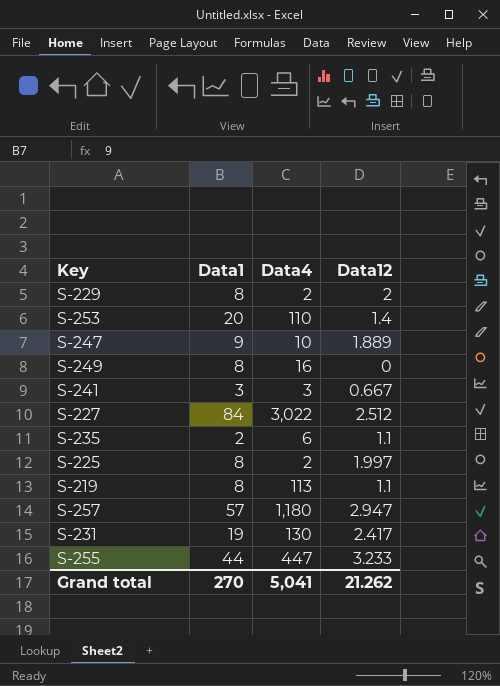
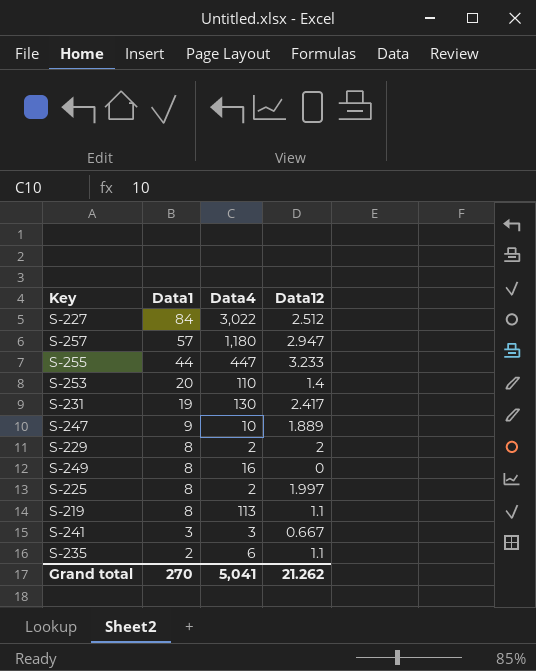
row order: none -> Data1 descending

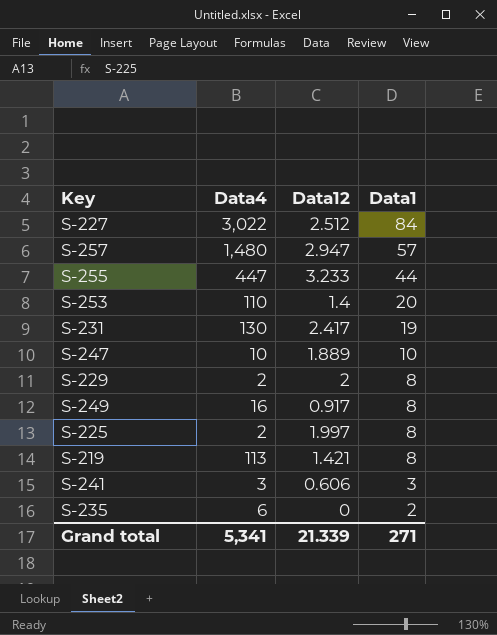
column Data1 | position: 2 -> 4
S-257 | Data4: 1,180 -> 1,480
S-247 | Data1: 9 -> 10
S-249 | Data12: 0 -> 0.917
S-219 | Data12: 1.1 -> 1.421
S-241 | Data12: 0.667 -> 0.606
S-235 | Data12: 1.1 -> 0
Grand total | Data4: 5,041 -> 5,341
Grand total | Data12: 21.262 -> 21.339
Grand total | Data1: 270 -> 271

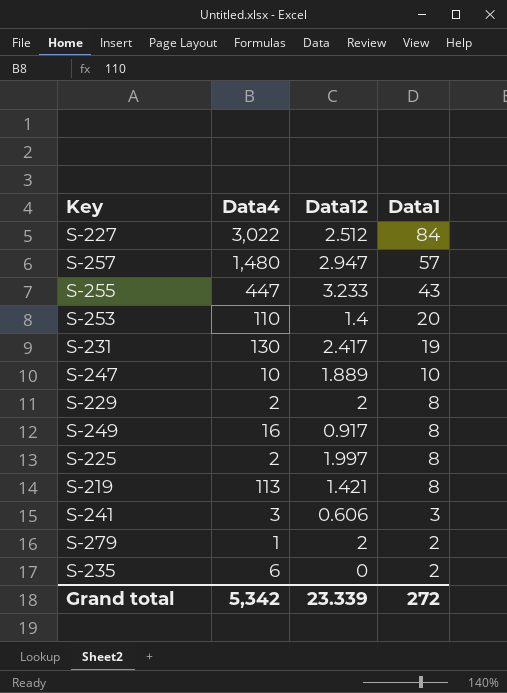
S-255 | Data1: 44 -> 43
row S-279: none -> 1 | 2 | 2
Grand total | Data4: 5,341 -> 5,342
Grand total | Data12: 21.339 -> 23.339
Grand total | Data1: 271 -> 272

